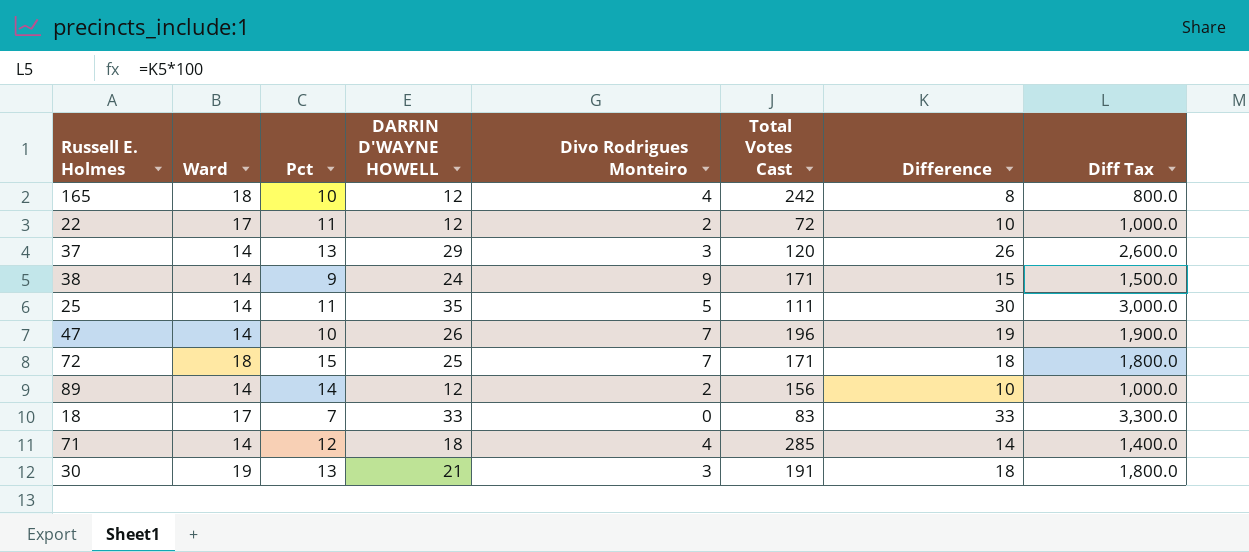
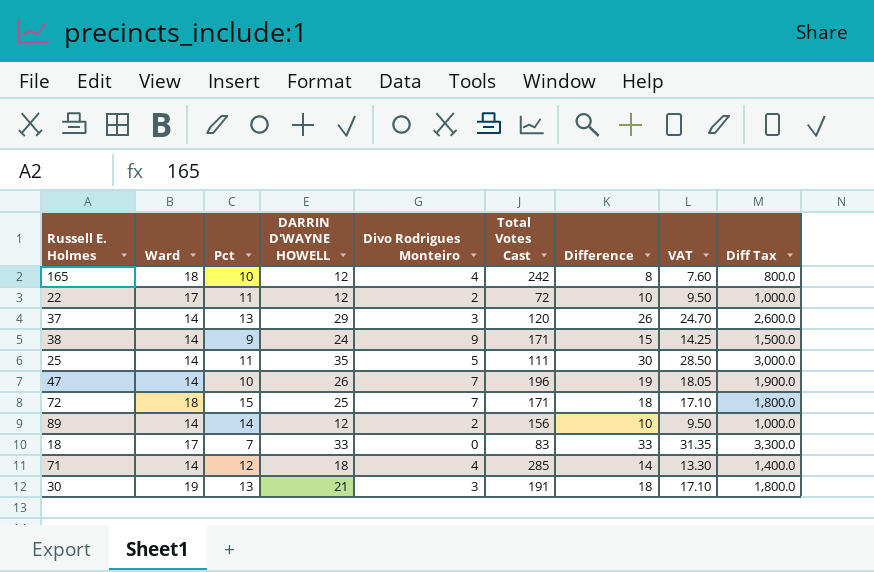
column VAT | formula: none -> [Difference] * 0.95

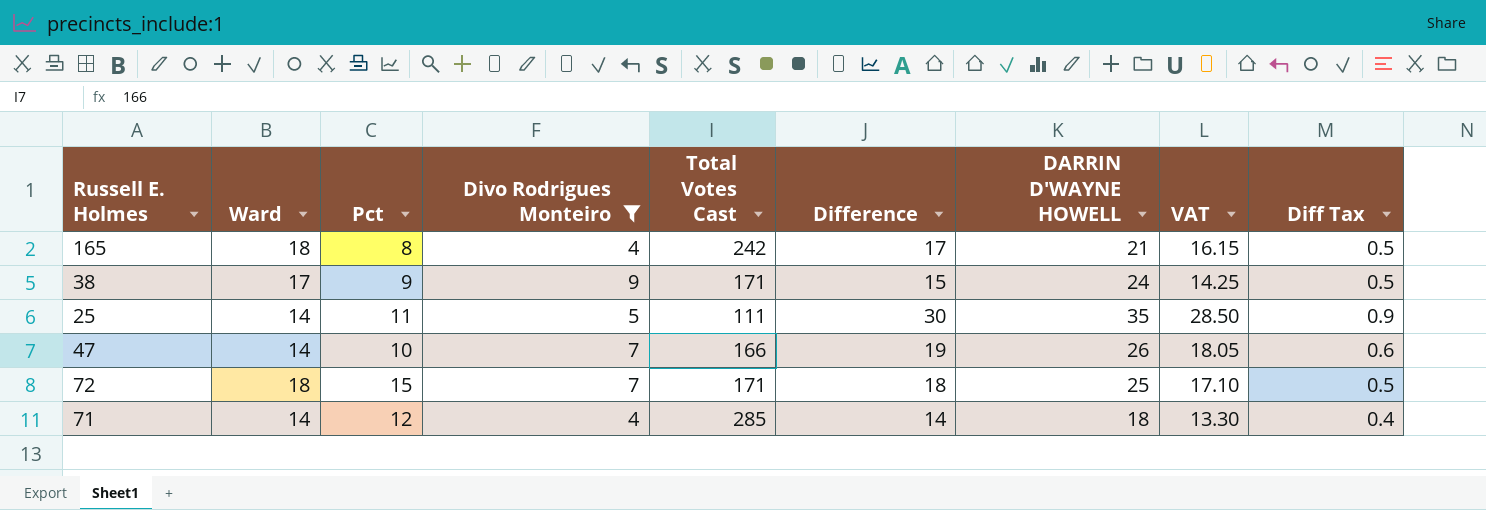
filter: none -> Divo Rodrigues Monteiro >= 4
column DARRIN D'WAYNE HOWELL | position: 4 -> 7
column Diff Tax | formula: [Difference] * 100 -> [Difference] * 0.03
165 | Pct: 10 -> 8
165 | Difference: 8 -> 17
165 | DARRIN D'WAYNE HOWELL: 12 -> 21
165 | VAT: 7.60 -> 16.15
38 | Ward: 14 -> 17
47 | Total Votes Cast: 196 -> 166

